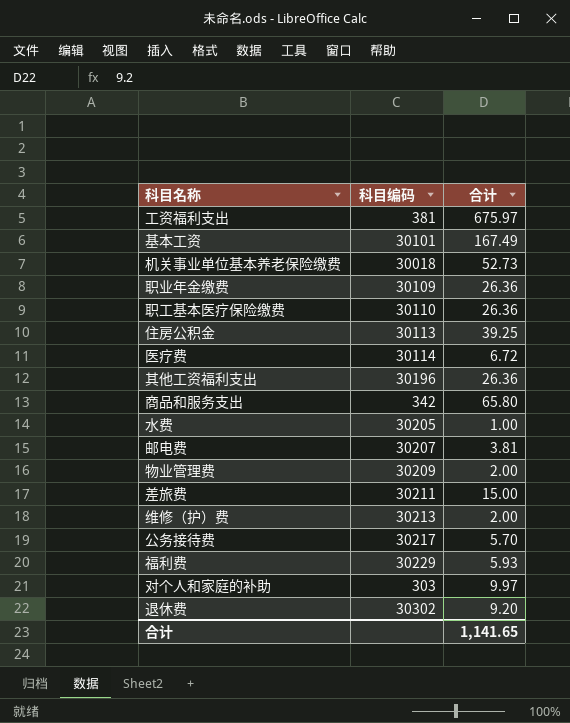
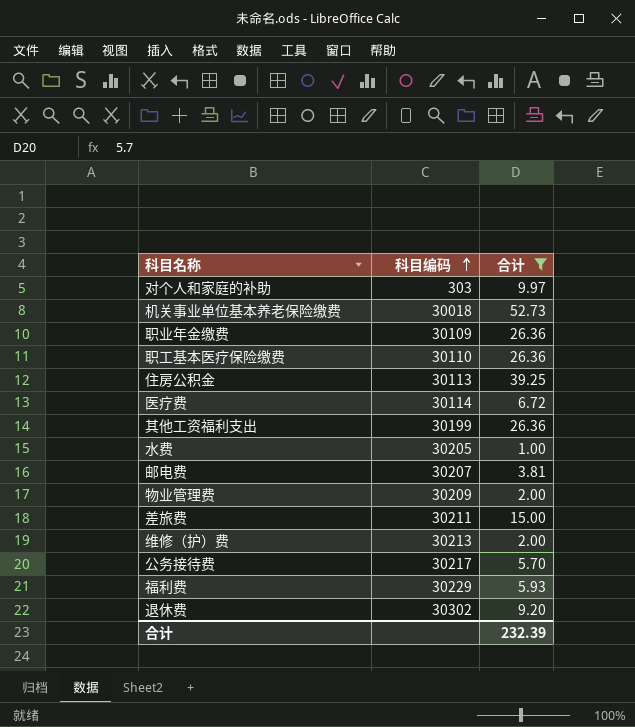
filter: none -> 合计 <= 52.73
row order: none -> 科目编码 ascending
其他工资福利支出 | 科目编码: 30196 -> 30199
合计 | 合计: 1,141.65 -> 232.39

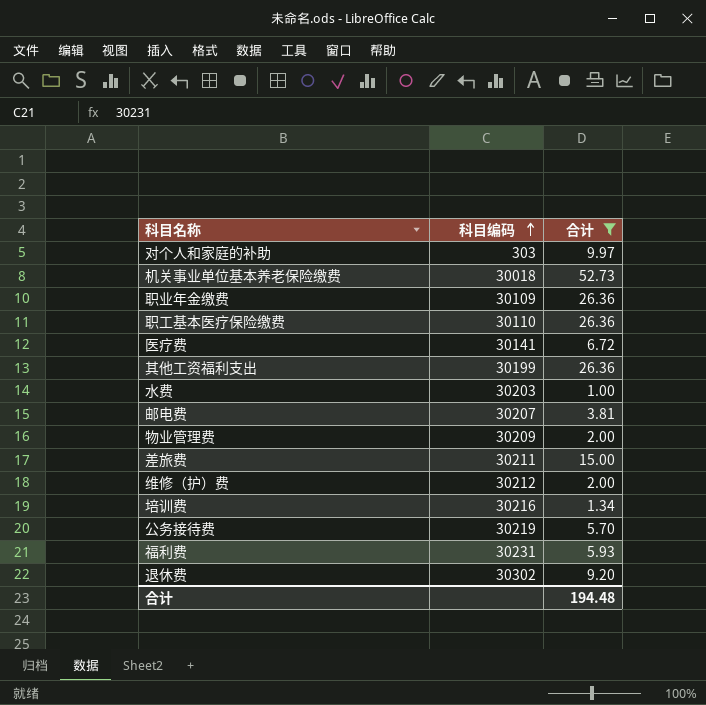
row 住房公积金: 30113 | 39.25 -> none
医疗费 | 科目编码: 30114 -> 30141
水费 | 科目编码: 30205 -> 30203
维修（护）费 | 科目编码: 30213 -> 30212
row 培训费: none -> 30216 | 1.34
公务接待费 | 科目编码: 30217 -> 30219
福利费 | 科目编码: 30229 -> 30231
合计 | 合计: 232.39 -> 194.48

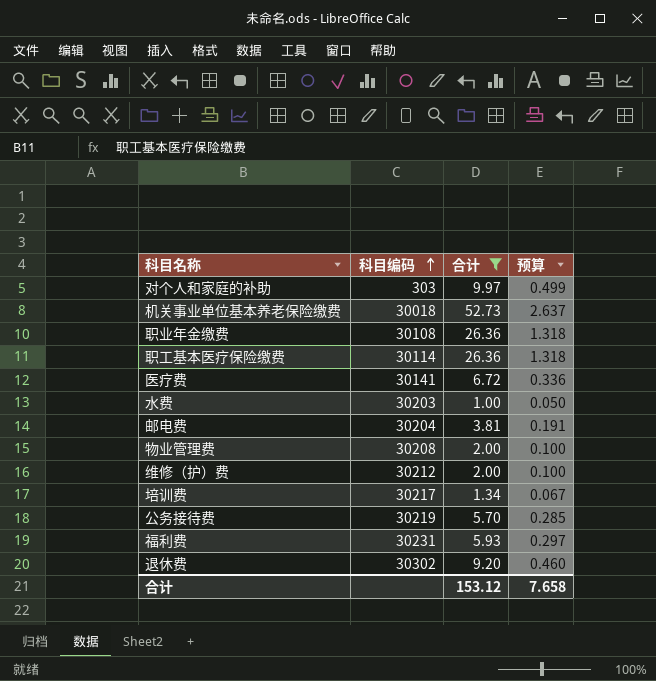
column 预算 | formula: none -> [合计] * 0.05
row 其他工资福利支出: 30199 | 26.36 -> none
row 差旅费: 30211 | 15.00 -> none
职业年金缴费 | 科目编码: 30109 -> 30108
职工基本医疗保险缴费 | 科目编码: 30110 -> 30114
邮电费 | 科目编码: 30207 -> 30204
物业管理费 | 科目编码: 30209 -> 30208
培训费 | 科目编码: 30216 -> 30217
合计 | 合计: 194.48 -> 153.12

